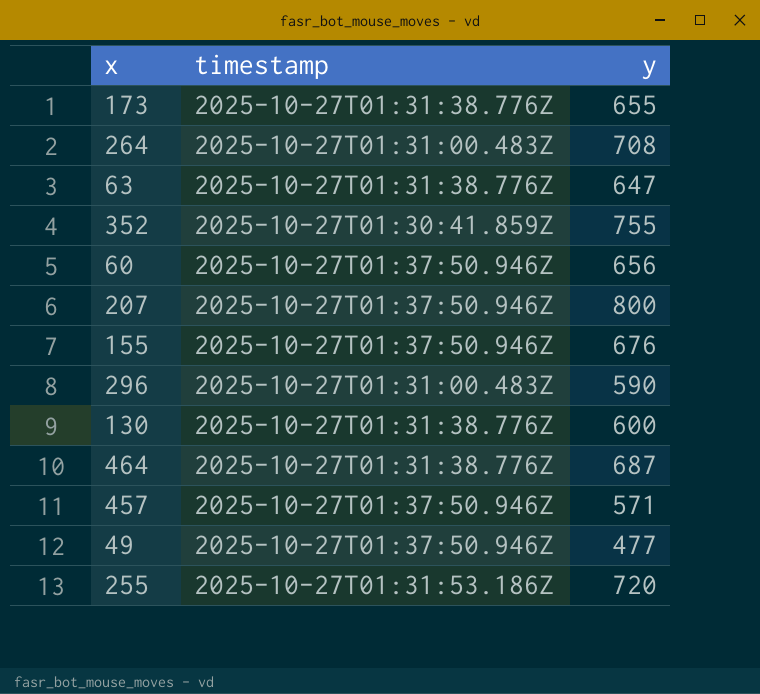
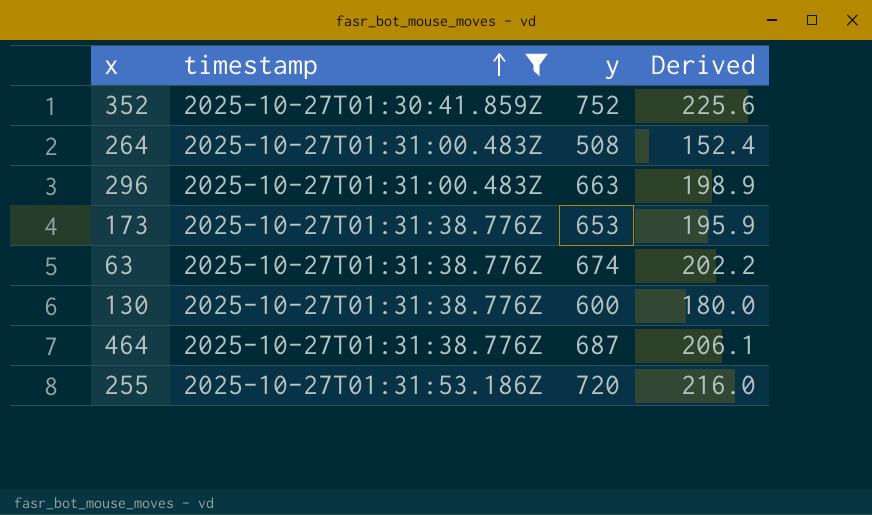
filter: none -> timestamp != 2025-10-27T01:37:50.946Z
row order: none -> timestamp ascending
column Derived | formula: none -> [y] * 0.3
352 | y: 755 -> 752
264 | y: 708 -> 508
296 | y: 590 -> 663
173 | y: 655 -> 653
63 | y: 647 -> 674

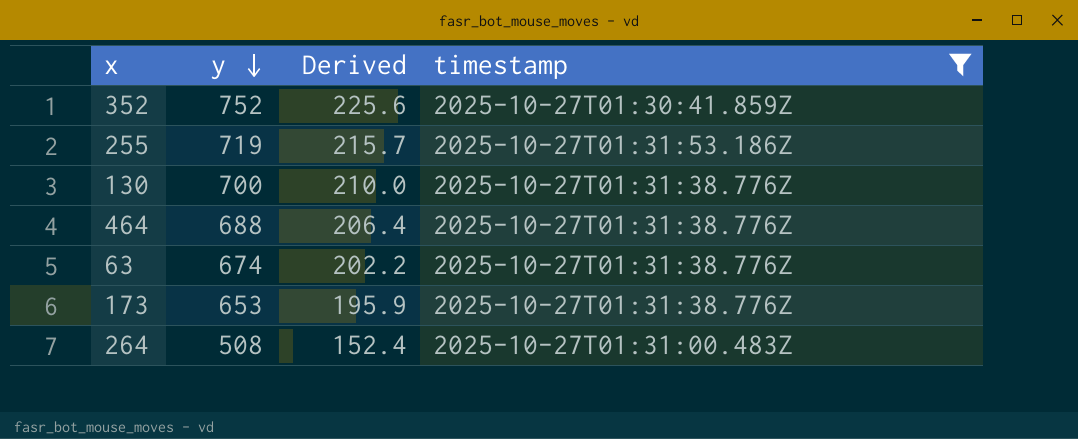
row order: timestamp ascending -> y descending
column timestamp | position: 2 -> 4
row 296: 2025-10-27T01:31:00.483Z | 663 | 198.9 -> none
255 | y: 720 -> 719
255 | Derived: 216.0 -> 215.7
130 | y: 600 -> 700
130 | Derived: 180.0 -> 210.0
464 | y: 687 -> 688
464 | Derived: 206.1 -> 206.4

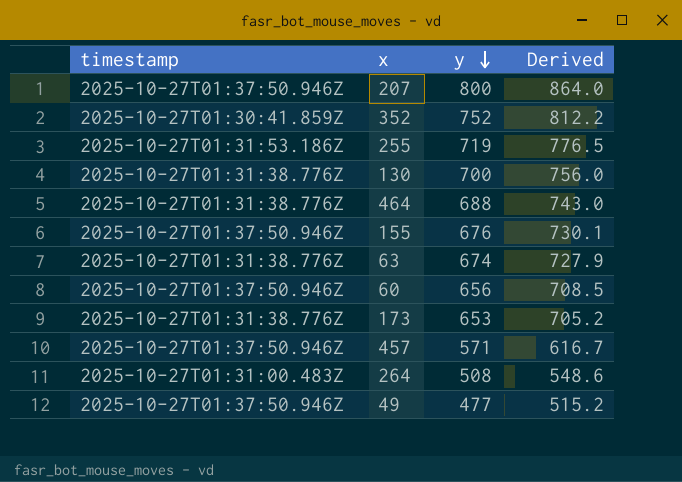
filter: timestamp != 2025-10-27T01:37:50.946Z -> none
column timestamp | position: 4 -> 1
column Derived | formula: [y] * 0.3 -> [y] * 1.08

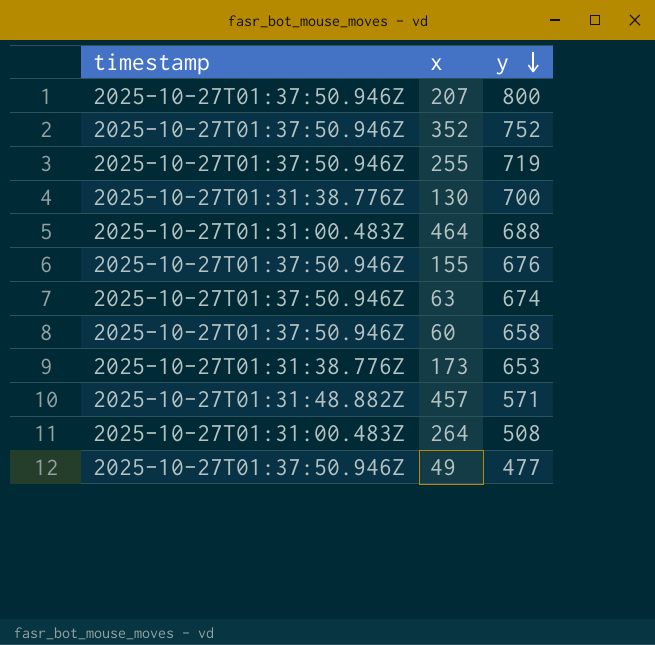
column Derived | formula: [y] * 1.08 -> none
352 | timestamp: 2025-10-27T01:30:41.859Z -> 2025-10-27T01:37:50.946Z
255 | timestamp: 2025-10-27T01:31:53.186Z -> 2025-10-27T01:37:50.946Z
464 | timestamp: 2025-10-27T01:31:38.776Z -> 2025-10-27T01:31:00.483Z
63 | timestamp: 2025-10-27T01:31:38.776Z -> 2025-10-27T01:37:50.946Z
60 | y: 656 -> 658
457 | timestamp: 2025-10-27T01:37:50.946Z -> 2025-10-27T01:31:48.882Z

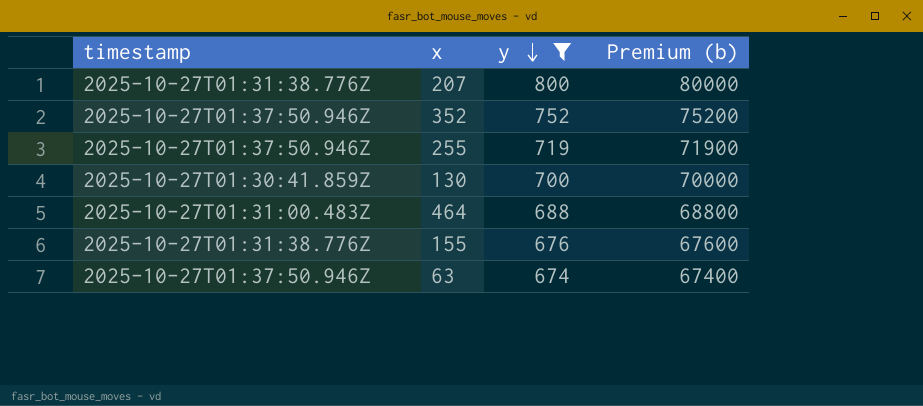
filter: none -> y >= 674
column Premium (b) | formula: none -> [y] * 100
207 | timestamp: 2025-10-27T01:37:50.946Z -> 2025-10-27T01:31:38.776Z
130 | timestamp: 2025-10-27T01:31:38.776Z -> 2025-10-27T01:30:41.859Z
155 | timestamp: 2025-10-27T01:37:50.946Z -> 2025-10-27T01:31:38.776Z

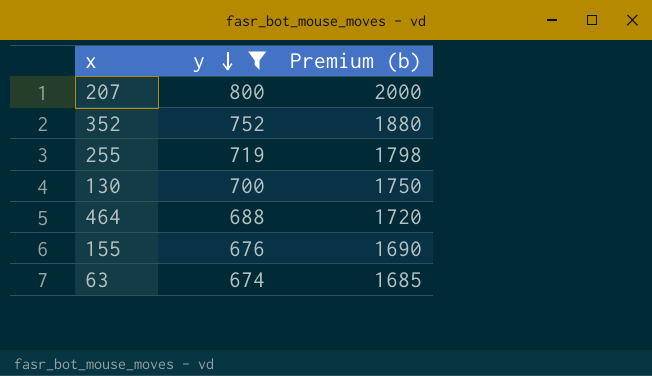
column timestamp | position: 1 -> none
column Premium (b) | formula: [y] * 100 -> [y] * 2.5

